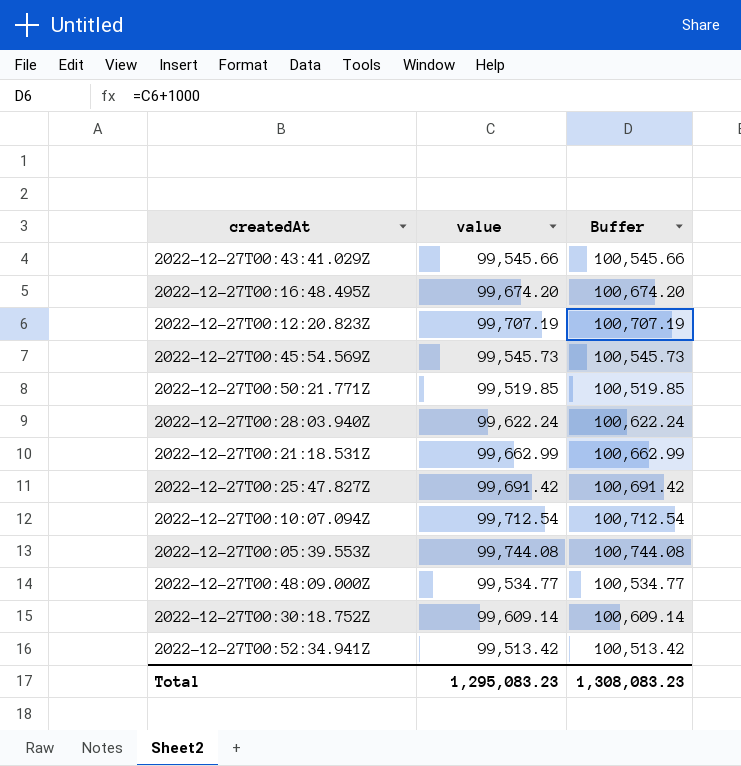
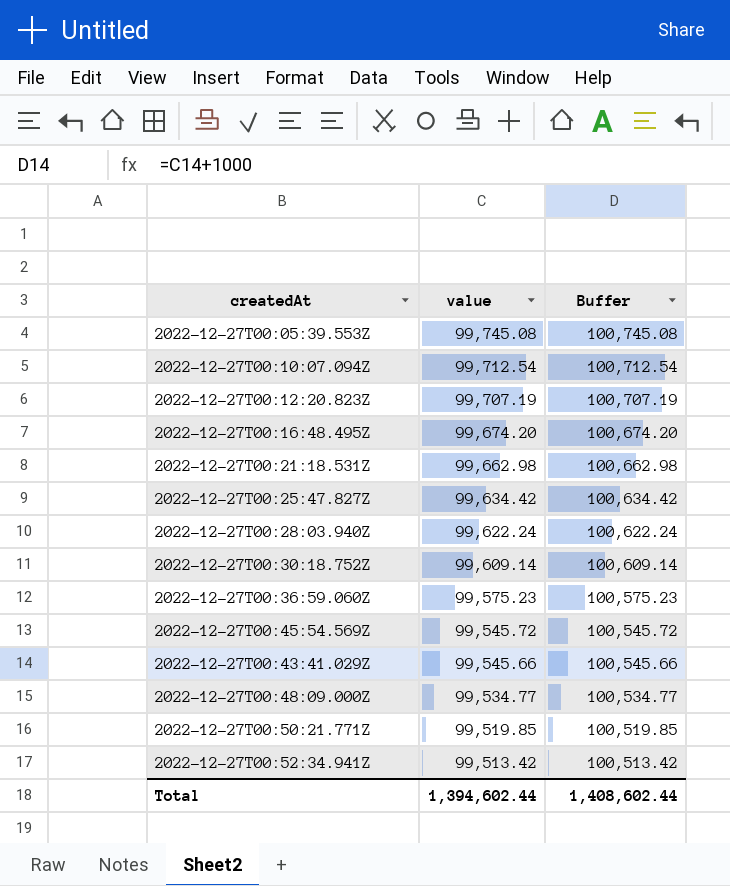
row order: none -> value descending
2022-12-27T00:05:39.553Z | value: 99,744.08 -> 99,745.08
2022-12-27T00:05:39.553Z | Buffer: 100,744.08 -> 100,745.08
2022-12-27T00:21:18.531Z | value: 99,662.99 -> 99,662.98
2022-12-27T00:21:18.531Z | Buffer: 100,662.99 -> 100,662.98
2022-12-27T00:25:47.827Z | value: 99,691.42 -> 99,634.42
2022-12-27T00:25:47.827Z | Buffer: 100,691.42 -> 100,634.42
row 2022-12-27T00:36:59.060Z: none -> 99,575.23 | 100,575.23
2022-12-27T00:45:54.569Z | value: 99,545.73 -> 99,545.72
2022-12-27T00:45:54.569Z | Buffer: 100,545.73 -> 100,545.72
Total | value: 1,295,083.23 -> 1,394,602.44
Total | Buffer: 1,308,083.23 -> 1,408,602.44

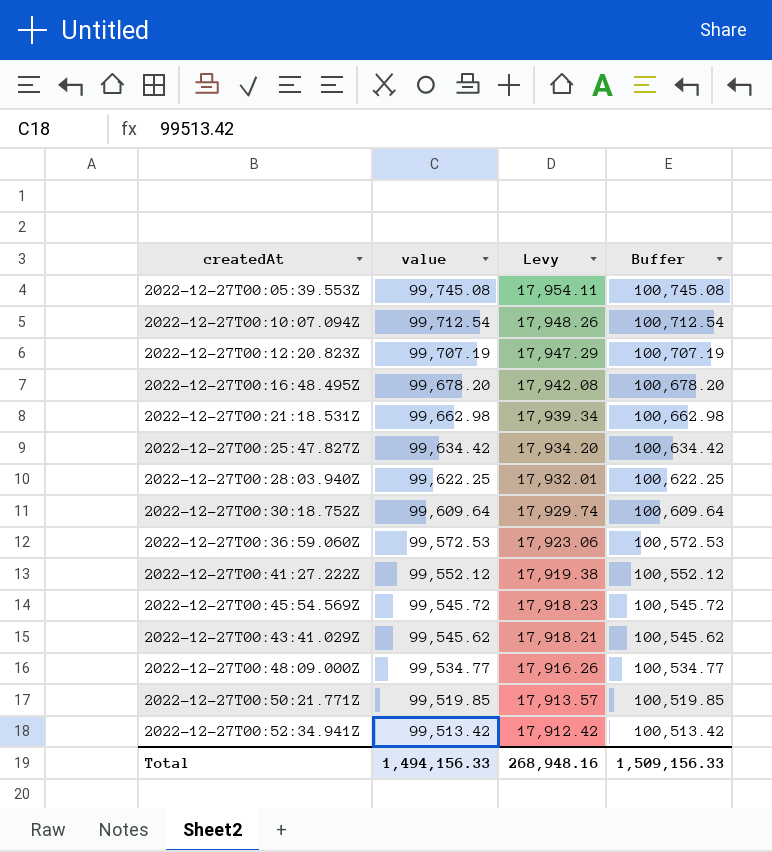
column Levy | formula: none -> [value] * 0.18
2022-12-27T00:16:48.495Z | value: 99,674.20 -> 99,678.20
2022-12-27T00:16:48.495Z | Buffer: 100,674.20 -> 100,678.20
2022-12-27T00:28:03.940Z | value: 99,622.24 -> 99,622.25
2022-12-27T00:28:03.940Z | Buffer: 100,622.24 -> 100,622.25
2022-12-27T00:30:18.752Z | value: 99,609.14 -> 99,609.64
2022-12-27T00:30:18.752Z | Buffer: 100,609.14 -> 100,609.64
2022-12-27T00:36:59.060Z | value: 99,575.23 -> 99,572.53
2022-12-27T00:36:59.060Z | Buffer: 100,575.23 -> 100,572.53
row 2022-12-27T00:41:27.222Z: none -> 99,552.12 | 17,919.38 | 100,552.12
2022-12-27T00:43:41.029Z | value: 99,545.66 -> 99,545.62
2022-12-27T00:43:41.029Z | Buffer: 100,545.66 -> 100,545.62
Total | value: 1,394,602.44 -> 1,494,156.33
Total | Buffer: 1,408,602.44 -> 1,509,156.33

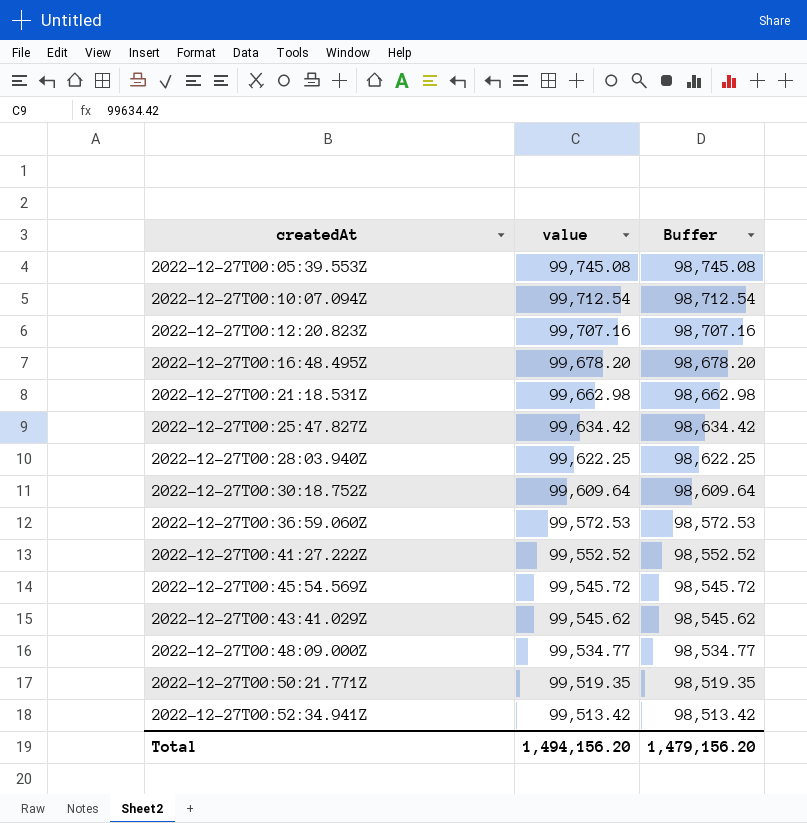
column Levy | formula: [value] * 0.18 -> none
column Buffer | formula: [value] + 1000 -> [value] - 1000
2022-12-27T00:12:20.823Z | value: 99,707.19 -> 99,707.16
2022-12-27T00:41:27.222Z | value: 99,552.12 -> 99,552.52
2022-12-27T00:50:21.771Z | value: 99,519.85 -> 99,519.35
Total | value: 1,494,156.33 -> 1,494,156.20
Total | Buffer: 1,509,156.33 -> 1,479,156.20

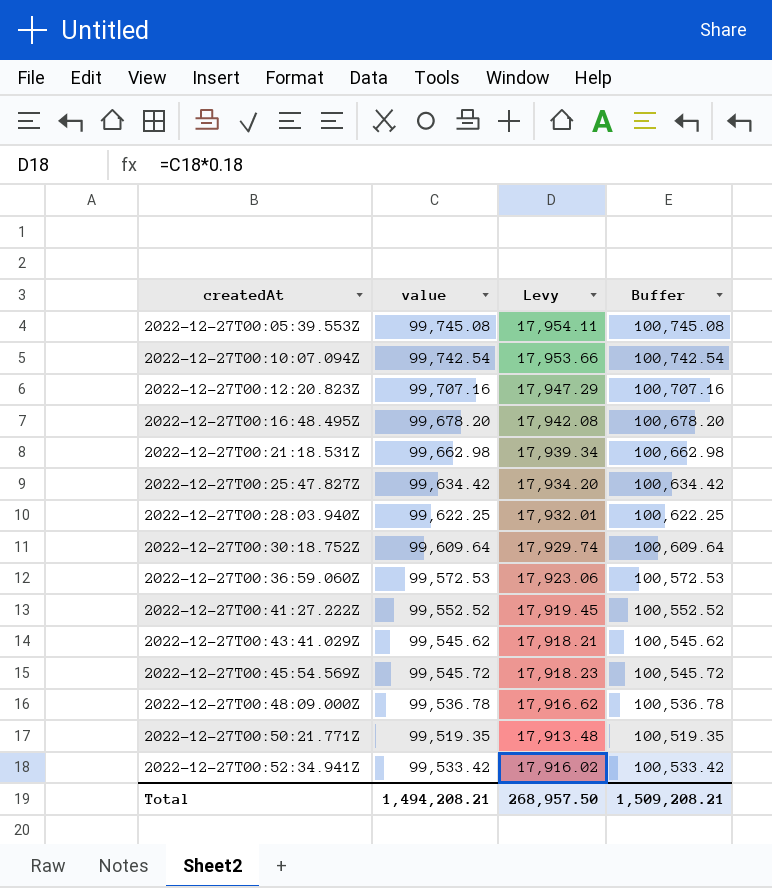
row order: value descending -> createdAt ascending
column Levy | formula: none -> [value] * 0.18
column Buffer | formula: [value] - 1000 -> [value] + 1000
2022-12-27T00:10:07.094Z | value: 99,712.54 -> 99,742.54
2022-12-27T00:48:09.000Z | value: 99,534.77 -> 99,536.78
2022-12-27T00:52:34.941Z | value: 99,513.42 -> 99,533.42
Total | value: 1,494,156.20 -> 1,494,208.21
Total | Buffer: 1,479,156.20 -> 1,509,208.21

